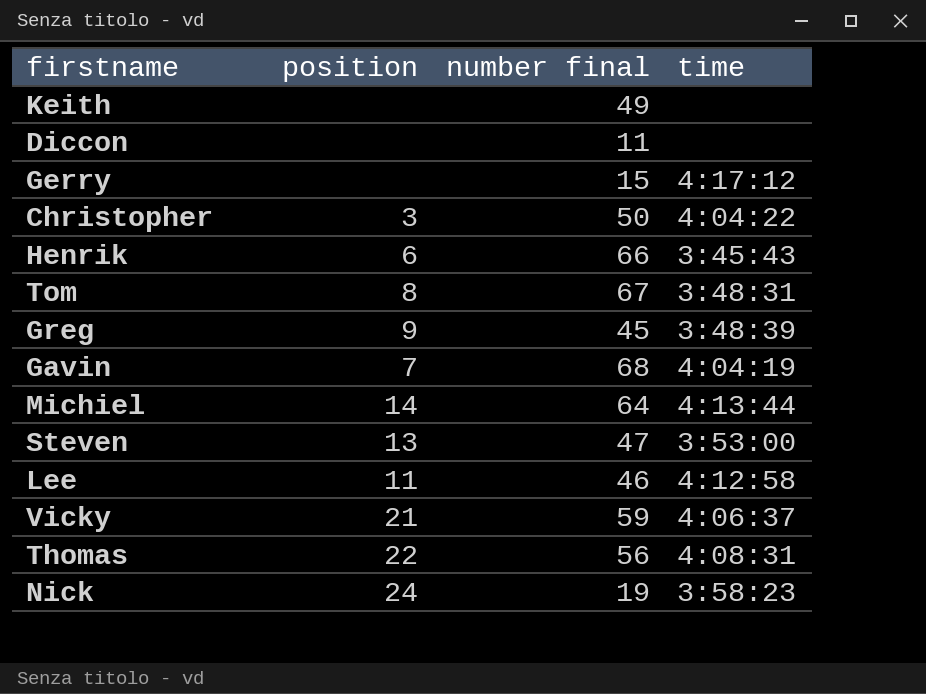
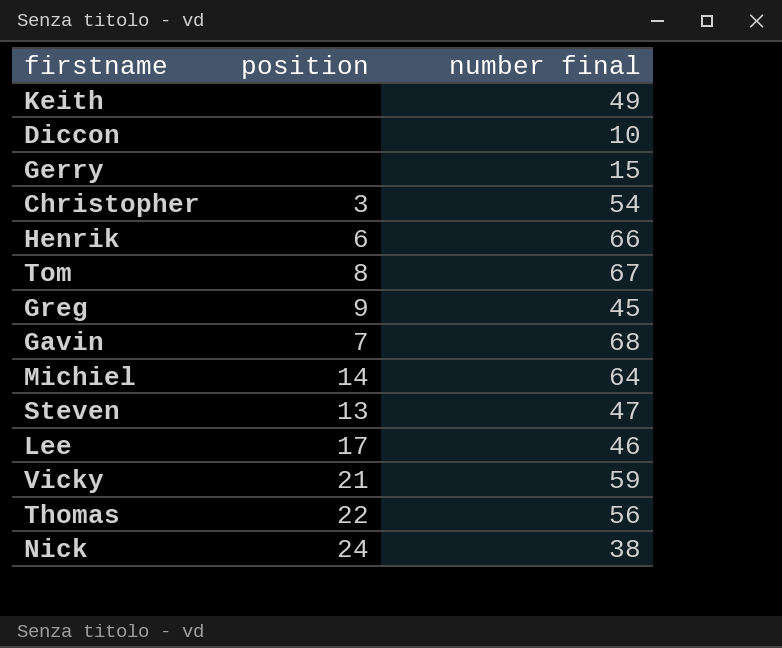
column time | position: 4 -> none
Diccon | number final: 11 -> 10
Christopher | number final: 50 -> 54
Lee | position: 11 -> 17
Nick | number final: 19 -> 38

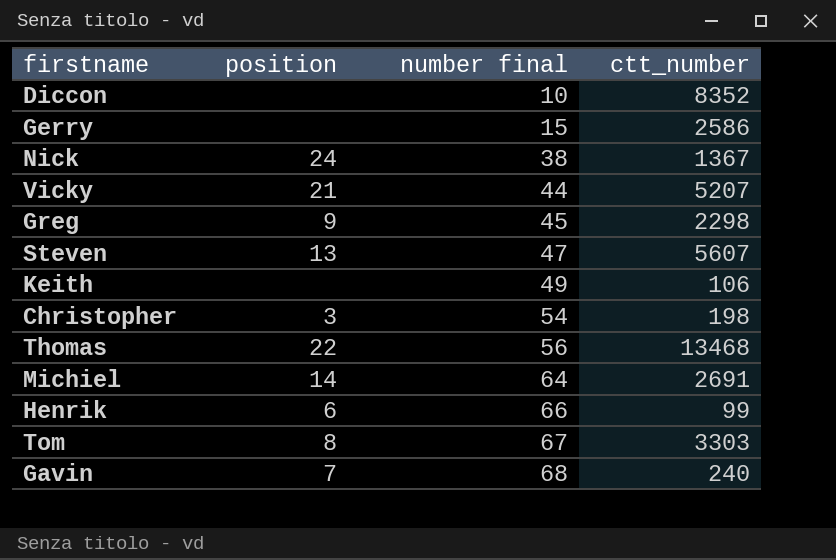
row order: none -> number final ascending
column ctt_number | position: none -> 4
row Lee: 17 | 46 -> none
Vicky | number final: 59 -> 44

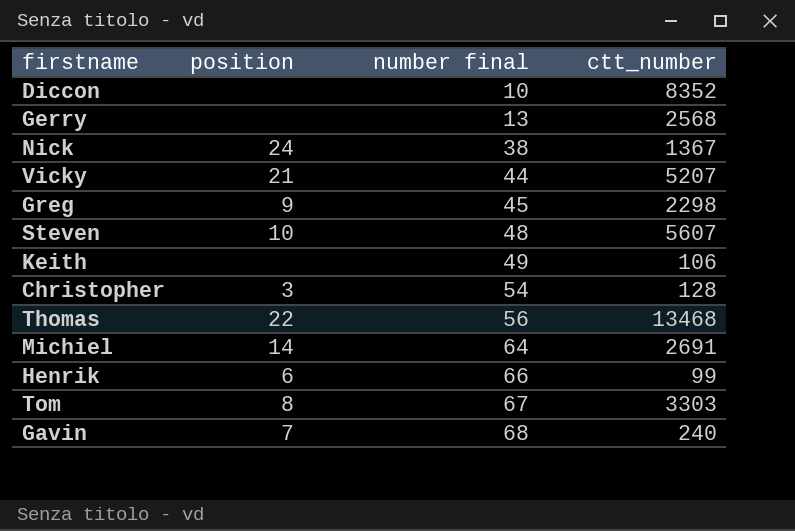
Gerry | number final: 15 -> 13
Gerry | ctt_number: 2586 -> 2568
Steven | position: 13 -> 10
Steven | number final: 47 -> 48
Christopher | ctt_number: 198 -> 128

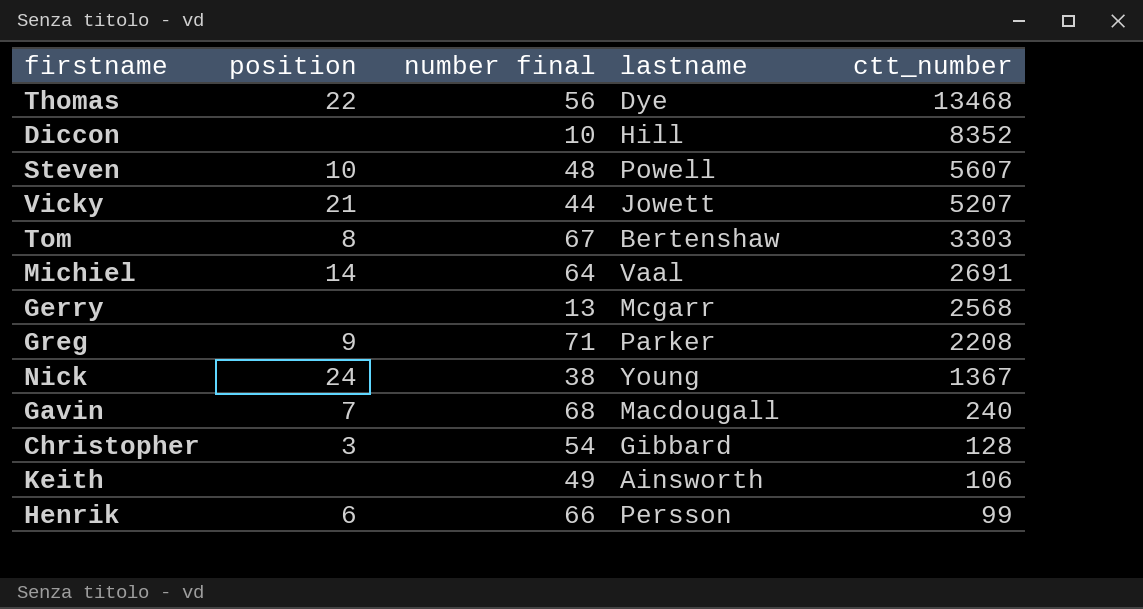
row order: number final ascending -> ctt_number descending
column lastname | position: none -> 4
Greg | number final: 45 -> 71
Greg | ctt_number: 2298 -> 2208

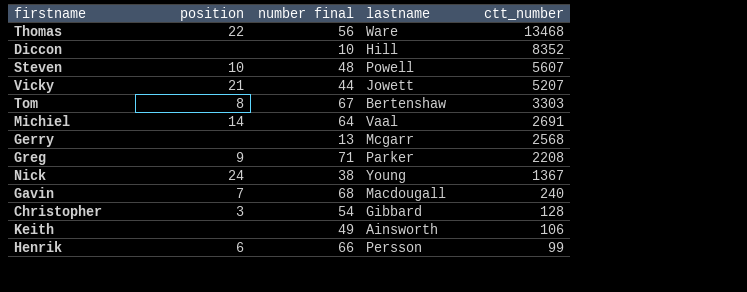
Thomas | lastname: Dye -> Ware

